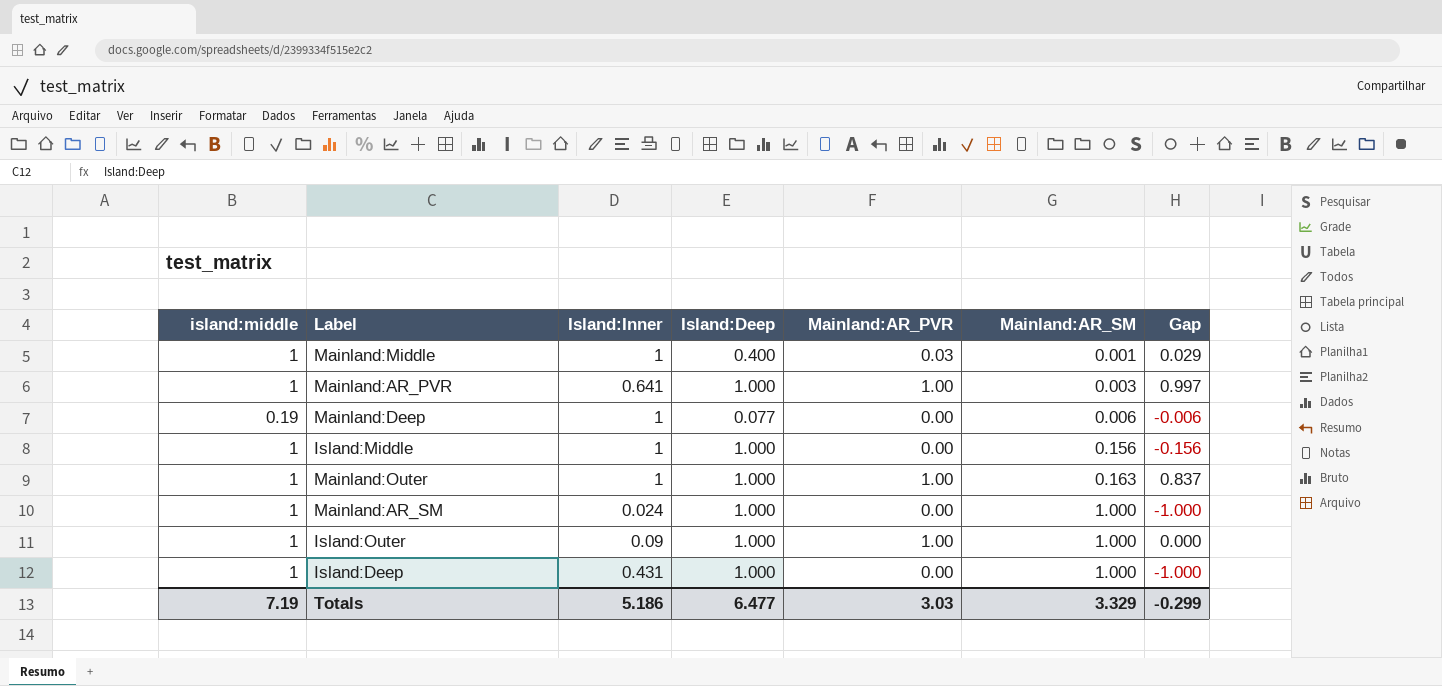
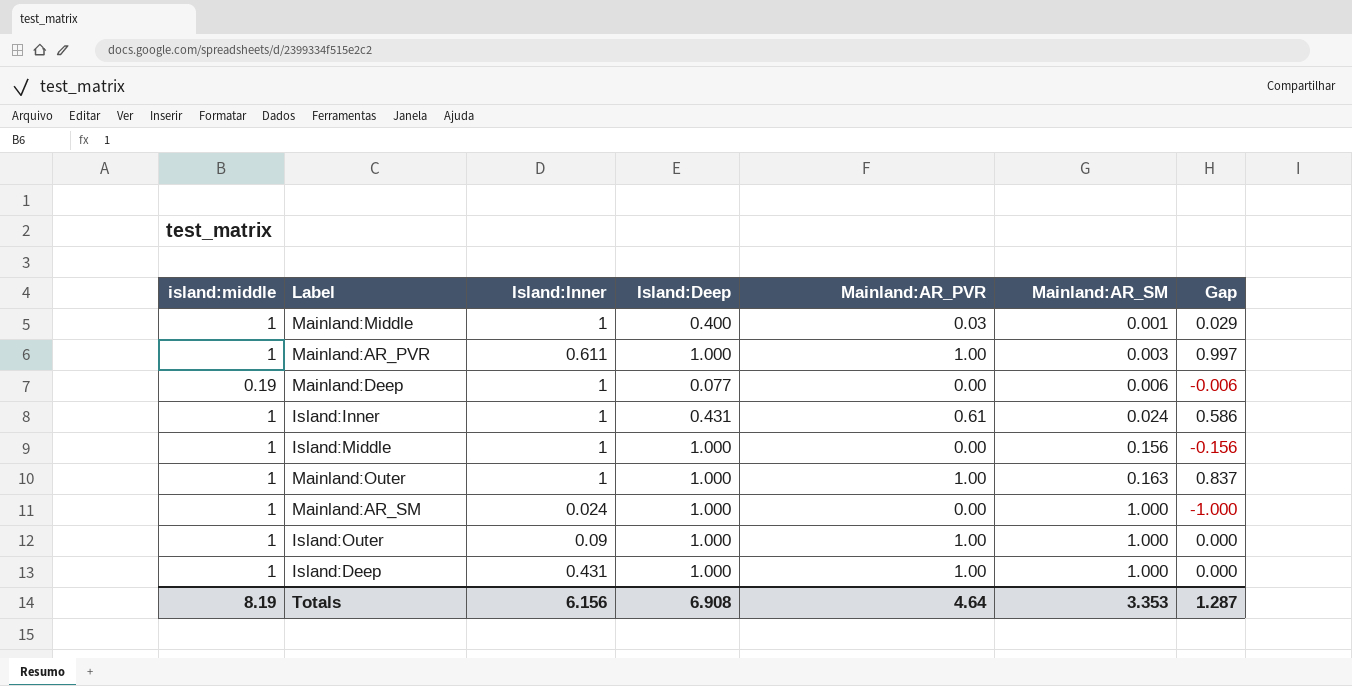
Mainland:AR_PVR | Island:Inner: 0.641 -> 0.611
row Island:Inner: none -> 1 | 1 | 0.431 | 0.61 | 0.024 | 0.586
Island:Deep | Mainland:AR_PVR: 0.00 -> 1.00
Island:Deep | Gap: -1.000 -> 0.000
Totals | island:middle: 7.19 -> 8.19
Totals | Island:Inner: 5.186 -> 6.156
Totals | Island:Deep: 6.477 -> 6.908
Totals | Mainland:AR_PVR: 3.03 -> 4.64
Totals | Mainland:AR_SM: 3.329 -> 3.353
Totals | Gap: -0.299 -> 1.287

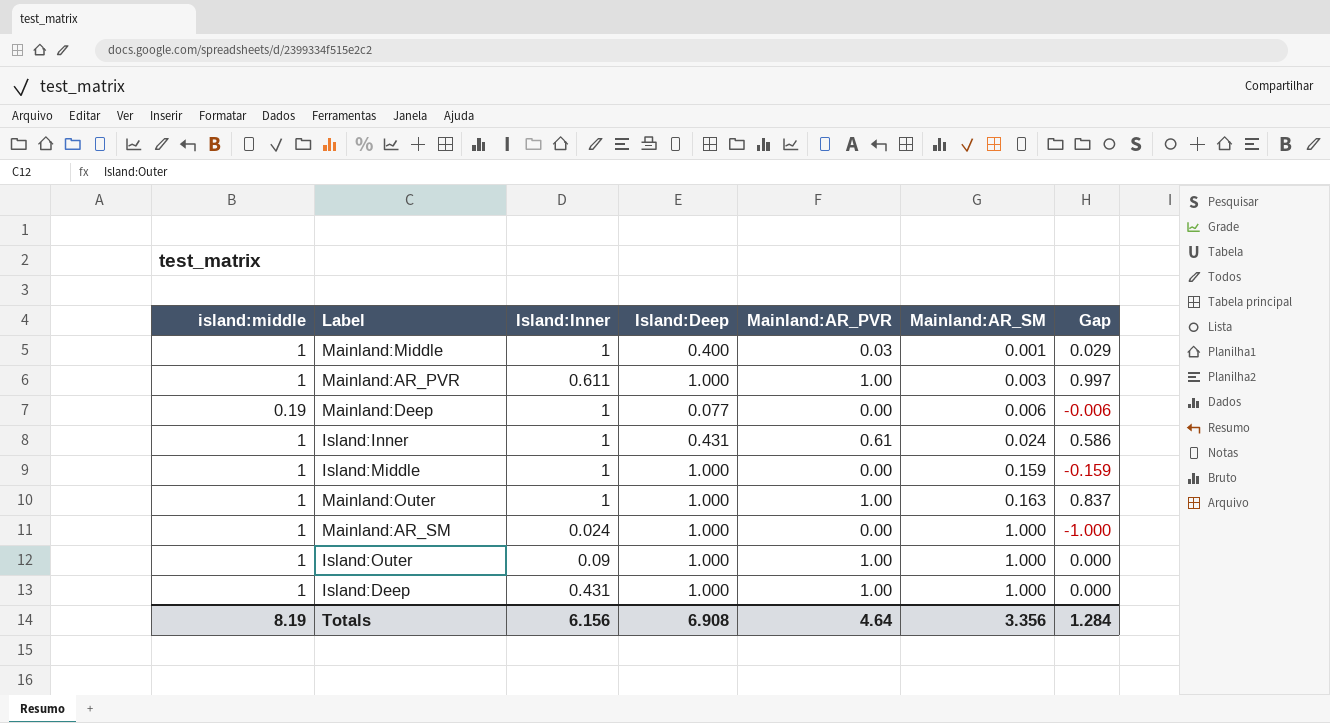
Island:Middle | Mainland:AR_SM: 0.156 -> 0.159
Island:Middle | Gap: -0.156 -> -0.159
Totals | Mainland:AR_SM: 3.353 -> 3.356
Totals | Gap: 1.287 -> 1.284

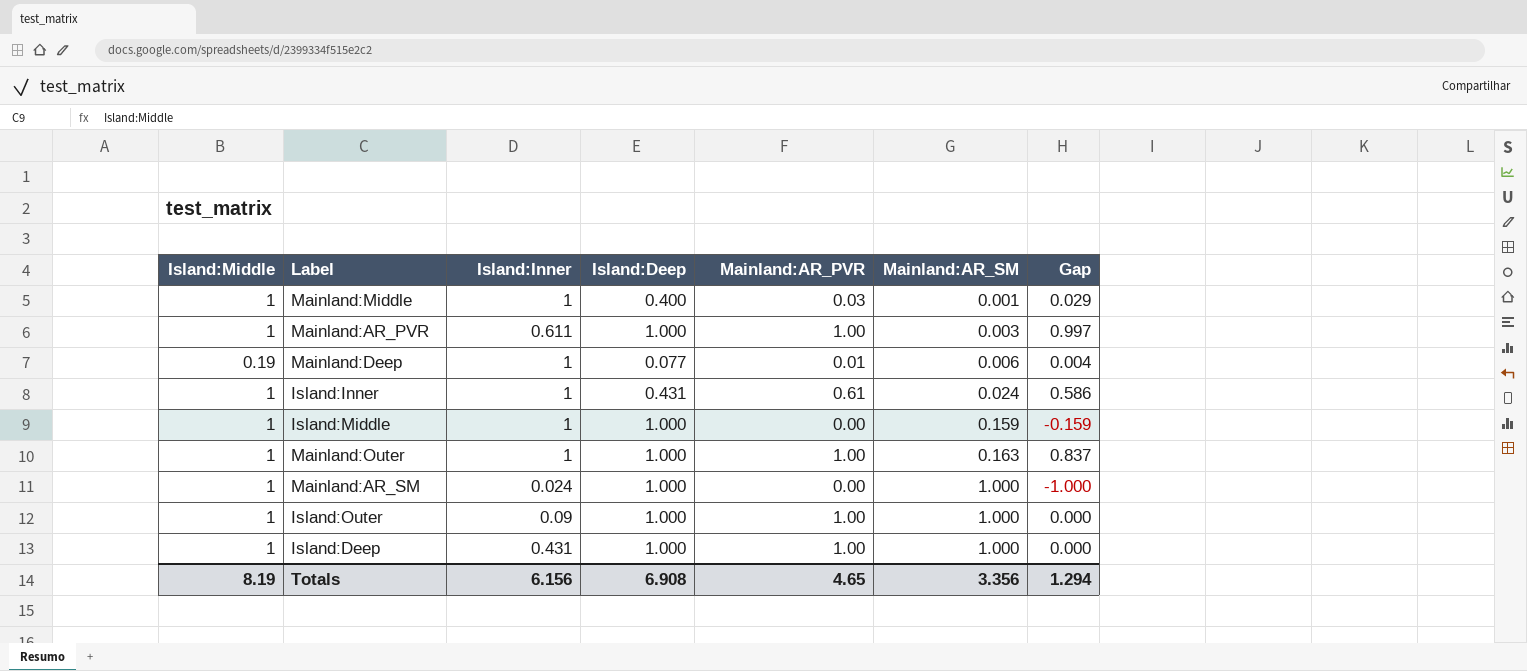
column name: island:middle -> Island:Middle
Mainland:Deep | Mainland:AR_PVR: 0.00 -> 0.01
Mainland:Deep | Gap: -0.006 -> 0.004
Totals | Mainland:AR_PVR: 4.64 -> 4.65
Totals | Gap: 1.284 -> 1.294

